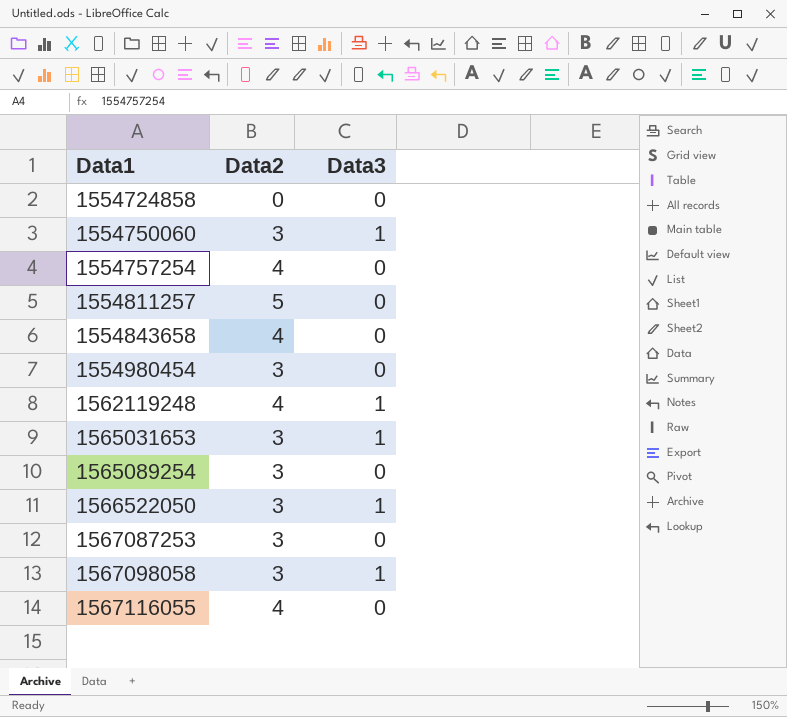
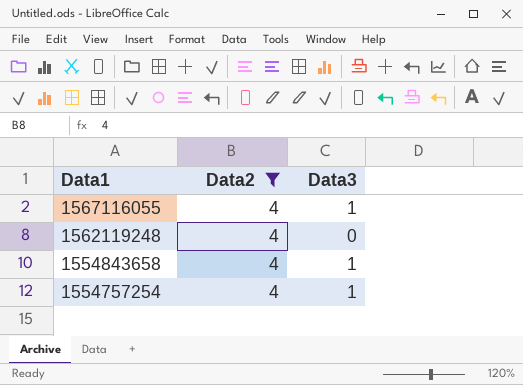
filter: none -> Data2 = 4
row order: Data1 ascending -> Data1 descending
1567116055 | Data3: 0 -> 1
1562119248 | Data3: 1 -> 0
1554843658 | Data3: 0 -> 1
1554757254 | Data3: 0 -> 1

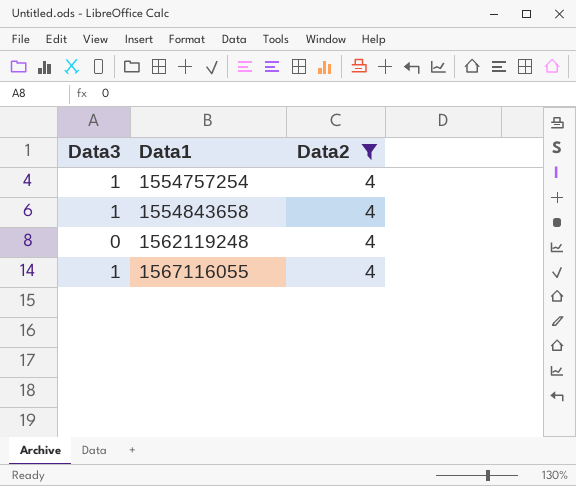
row order: Data1 descending -> Data1 ascending
column Data3 | position: 3 -> 1

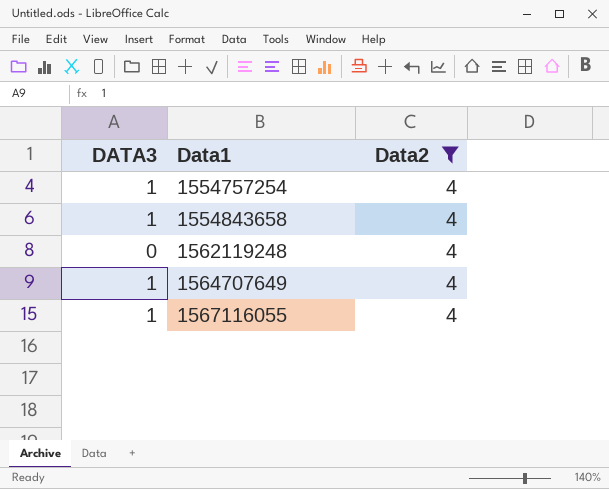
column name: Data3 -> DATA3
row 1564707649: none -> 1 | 4

